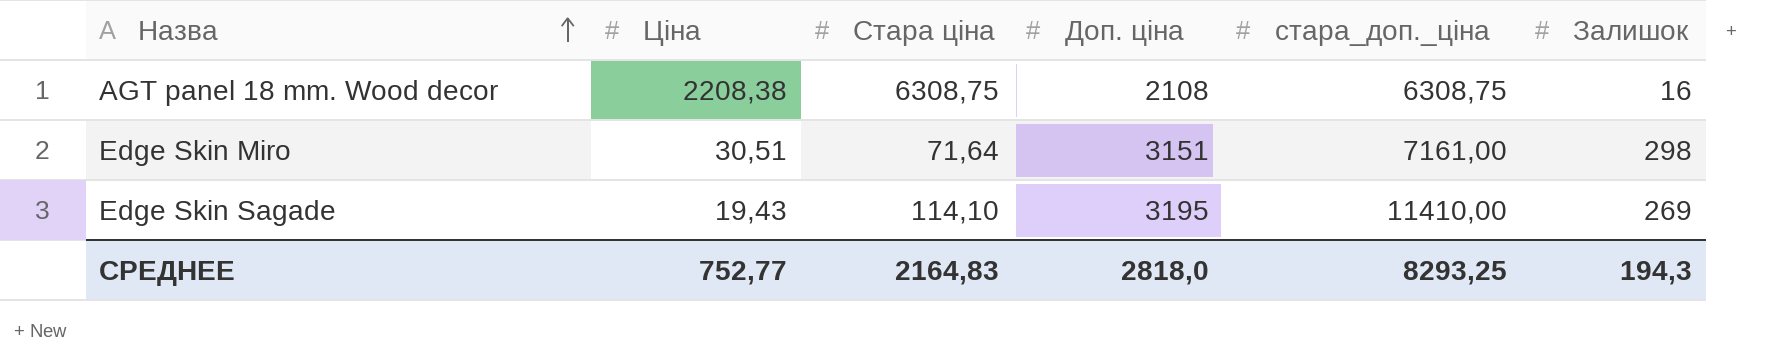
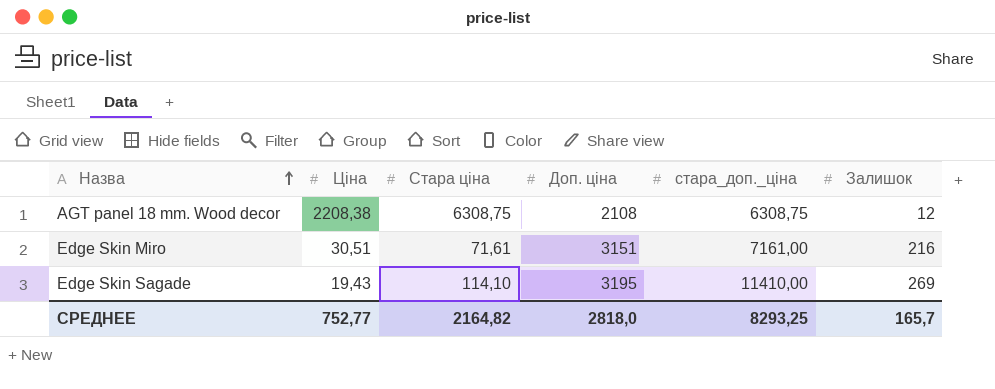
AGT panel 18 mm. Wood decor | Залишок: 16 -> 12
Edge Skin Miro | Стара ціна: 71,64 -> 71,61
Edge Skin Miro | Залишок: 298 -> 216
СРЕДНЕЕ | Стара ціна: 2164,83 -> 2164,82
СРЕДНЕЕ | Залишок: 194,3 -> 165,7

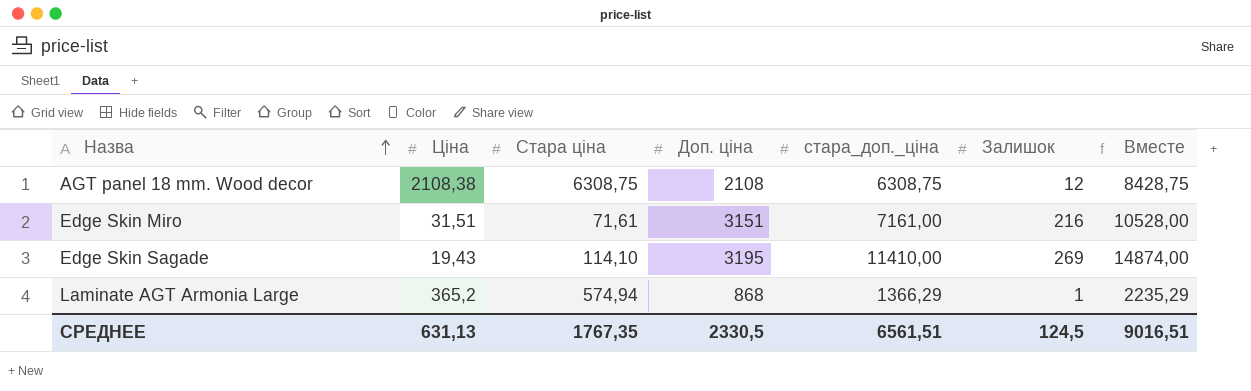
column Вместе | formula: none -> [Доп. ціна] + [стара_доп._ціна] + [Залишок]
AGT panel 18 mm. Wood decor | Ціна: 2208,38 -> 2108,38
Edge Skin Miro | Ціна: 30,51 -> 31,51
row Laminate AGT Armonia Large: none -> 365,2 | 574,94 | 868 | 1366,29 | 1 | 2235,29
СРЕДНЕЕ | Ціна: 752,77 -> 631,13
СРЕДНЕЕ | Стара ціна: 2164,82 -> 1767,35
СРЕДНЕЕ | Доп. ціна: 2818,0 -> 2330,5
СРЕДНЕЕ | стара_доп._ціна: 8293,25 -> 6561,51
СРЕДНЕЕ | Залишок: 165,7 -> 124,5

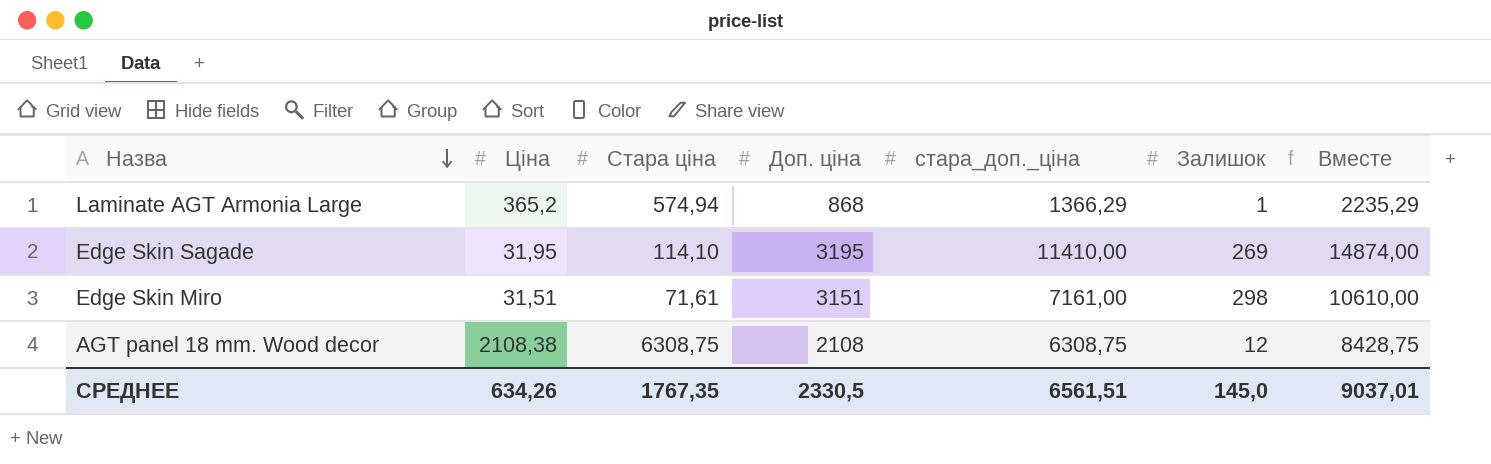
row order: Назва ascending -> Назва descending
Edge Skin Sagade | Ціна: 19,43 -> 31,95
Edge Skin Miro | Залишок: 216 -> 298
Edge Skin Miro | Вместе: 10528,00 -> 10610,00
СРЕДНЕЕ | Ціна: 631,13 -> 634,26
СРЕДНЕЕ | Залишок: 124,5 -> 145,0
СРЕДНЕЕ | Вместе: 9016,51 -> 9037,01

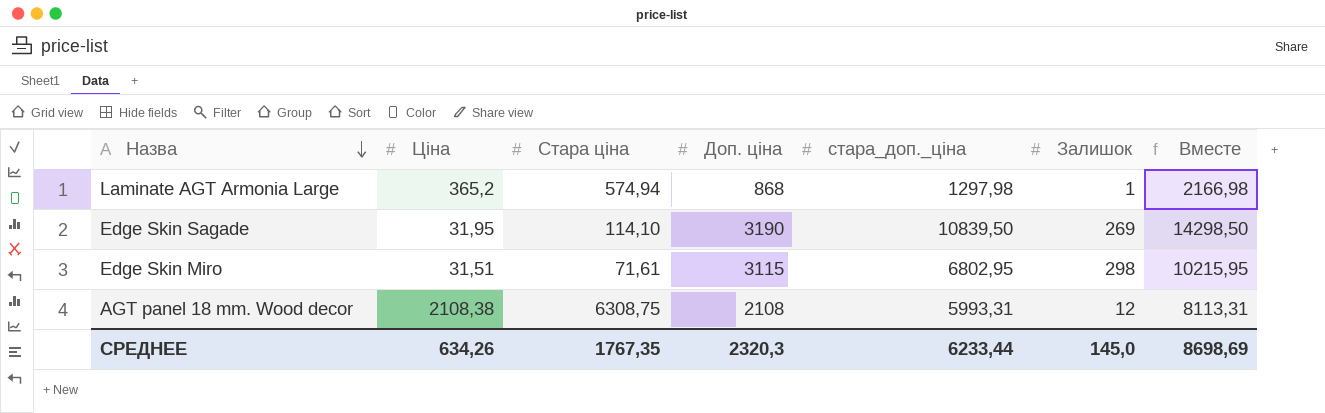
Laminate AGT Armonia Large | стара_доп._ціна: 1366,29 -> 1297,98
Laminate AGT Armonia Large | Вместе: 2235,29 -> 2166,98
Edge Skin Sagade | Доп. ціна: 3195 -> 3190
Edge Skin Sagade | стара_доп._ціна: 11410,00 -> 10839,50
Edge Skin Sagade | Вместе: 14874,00 -> 14298,50
Edge Skin Miro | Доп. ціна: 3151 -> 3115
Edge Skin Miro | стара_доп._ціна: 7161,00 -> 6802,95
Edge Skin Miro | Вместе: 10610,00 -> 10215,95
AGT panel 18 mm. Wood decor | стара_доп._ціна: 6308,75 -> 5993,31
AGT panel 18 mm. Wood decor | Вместе: 8428,75 -> 8113,31
СРЕДНЕЕ | Доп. ціна: 2330,5 -> 2320,3
СРЕДНЕЕ | стара_доп._ціна: 6561,51 -> 6233,44
СРЕДНЕЕ | Вместе: 9037,01 -> 8698,69

